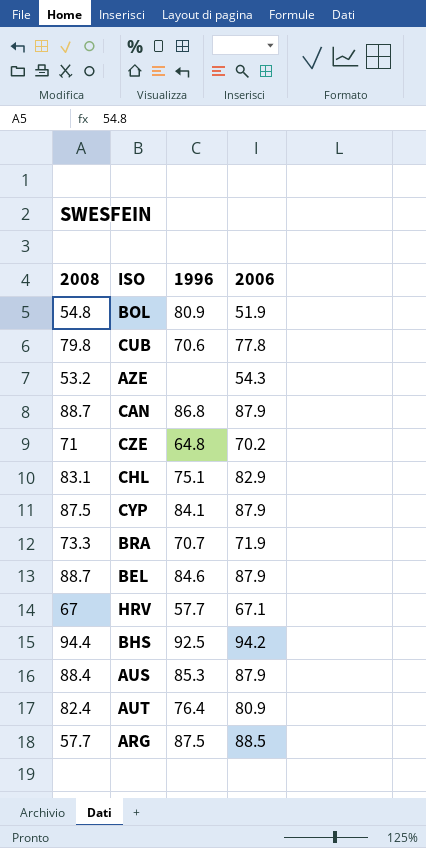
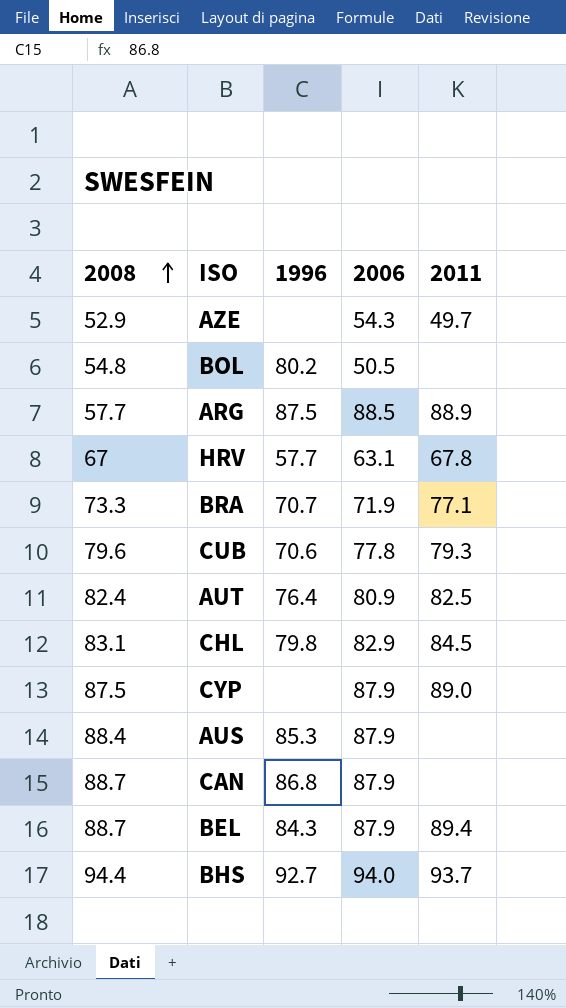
row order: none -> 2008 ascending
column 2011 | position: none -> 5
row CZE: 71 | 64.8 | 70.2 -> none
AZE | 2008: 53.2 -> 52.9
BOL | 1996: 80.9 -> 80.2
BOL | 2006: 51.9 -> 50.5
HRV | 2006: 67.1 -> 63.1
CUB | 2008: 79.8 -> 79.6
CHL | 1996: 75.1 -> 79.8
CYP | 1996: 84.1 -> none
BEL | 1996: 84.6 -> 84.3
BHS | 1996: 92.5 -> 92.7
BHS | 2006: 94.2 -> 94.0

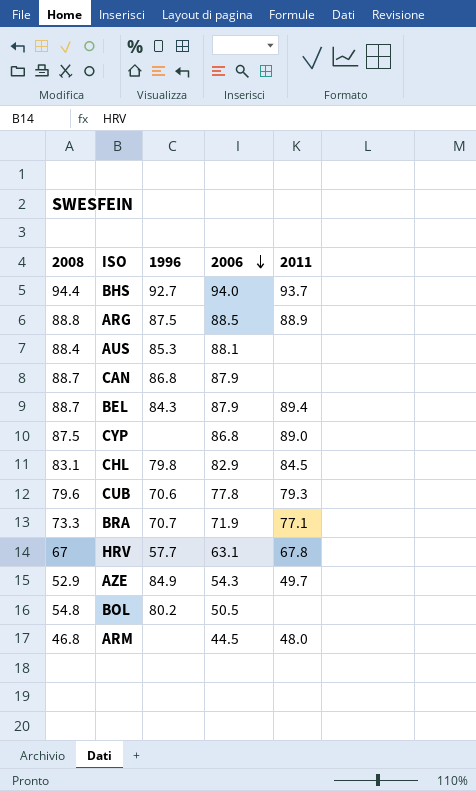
row order: 2008 ascending -> 2006 descending
row AUT: 82.4 | 76.4 | 80.9 | 82.5 -> none
ARG | 2008: 57.7 -> 88.8
AUS | 2006: 87.9 -> 88.1
CYP | 2006: 87.9 -> 86.8
AZE | 1996: none -> 84.9
row ARM: none -> 46.8 | none | 44.5 | 48.0

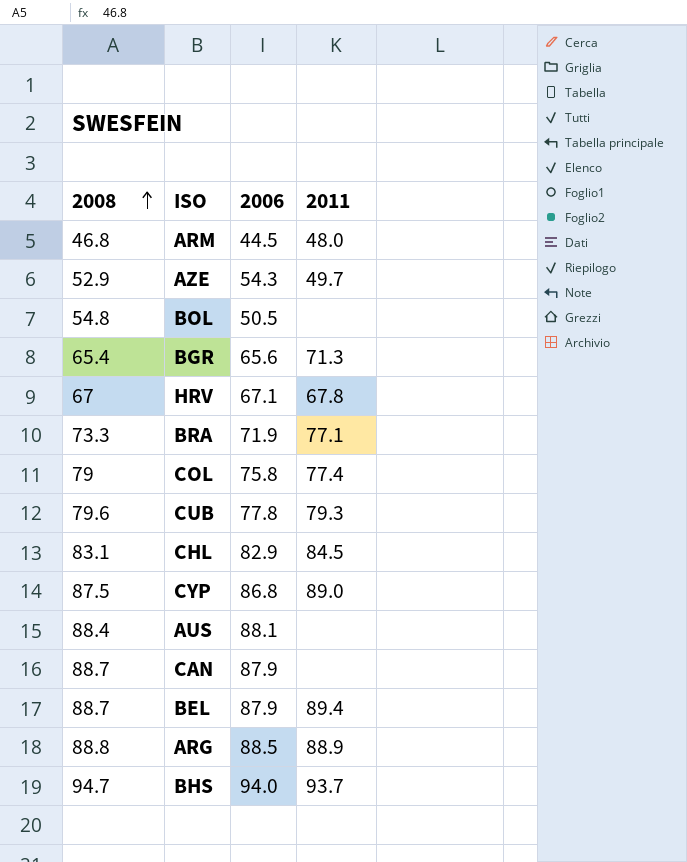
row order: 2006 descending -> 2008 ascending
column 1996 | position: 3 -> none
row BGR: none -> 65.4 | 65.6 | 71.3
HRV | 2006: 63.1 -> 67.1
row COL: none -> 79 | 75.8 | 77.4
BHS | 2008: 94.4 -> 94.7

